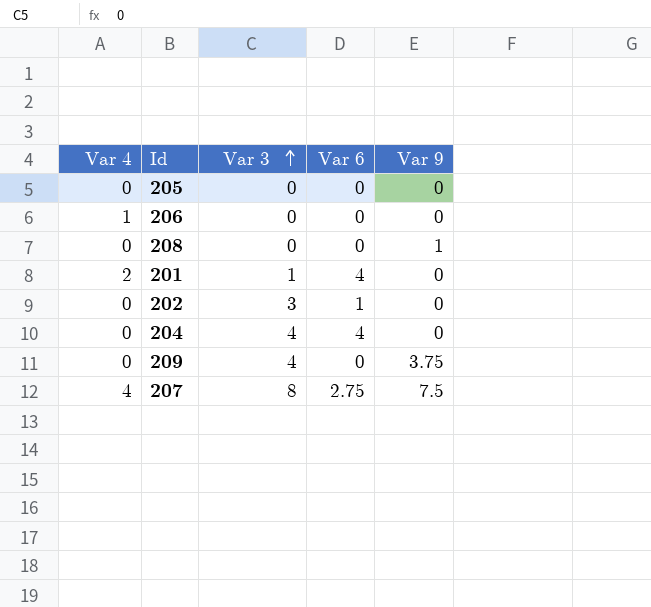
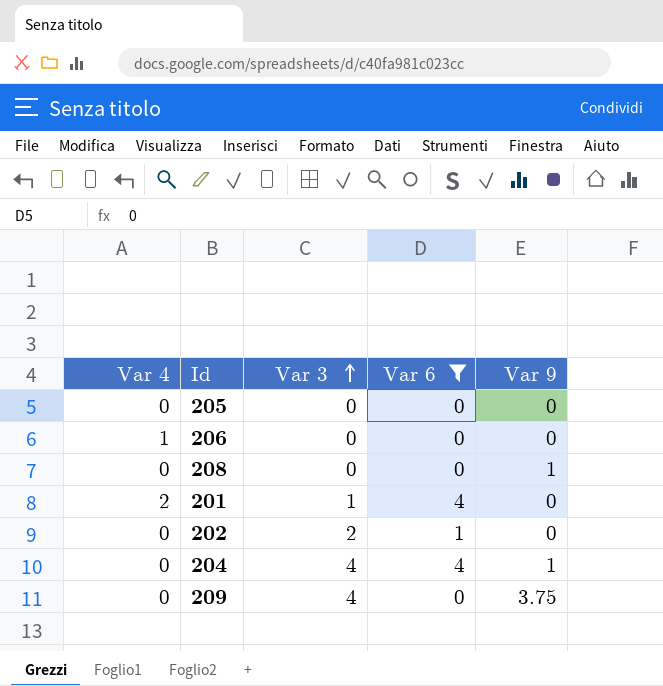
filter: none -> Var 6 != 2.75
202 | Var 3: 3 -> 2
204 | Var 9: 0 -> 1

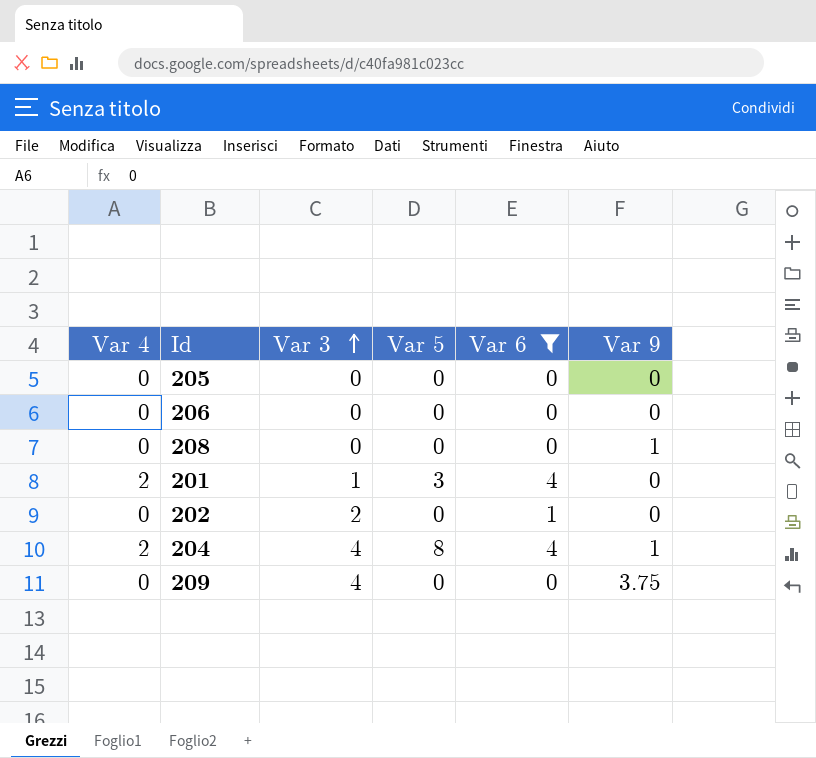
column Var 5 | position: none -> 4
206 | Var 4: 1 -> 0
204 | Var 4: 0 -> 2

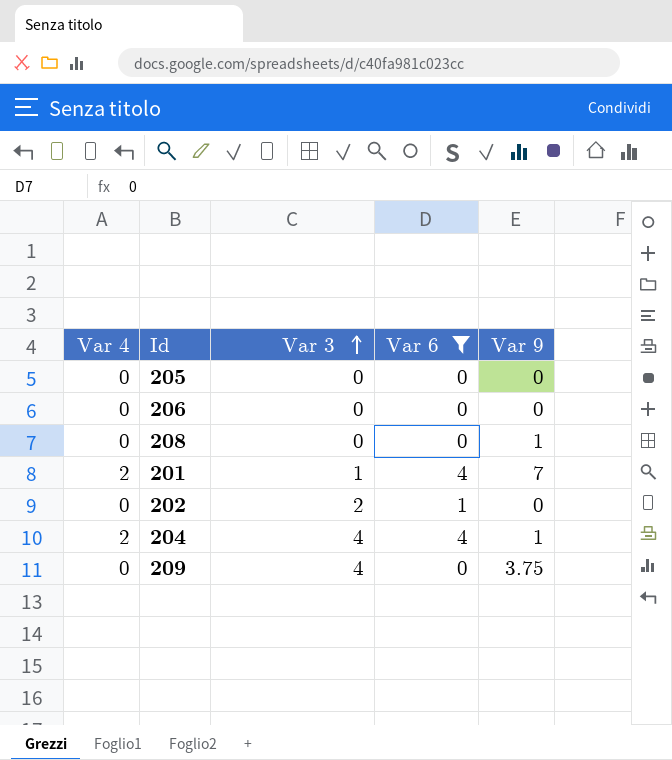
column Var 5 | position: 4 -> none
201 | Var 9: 0 -> 7

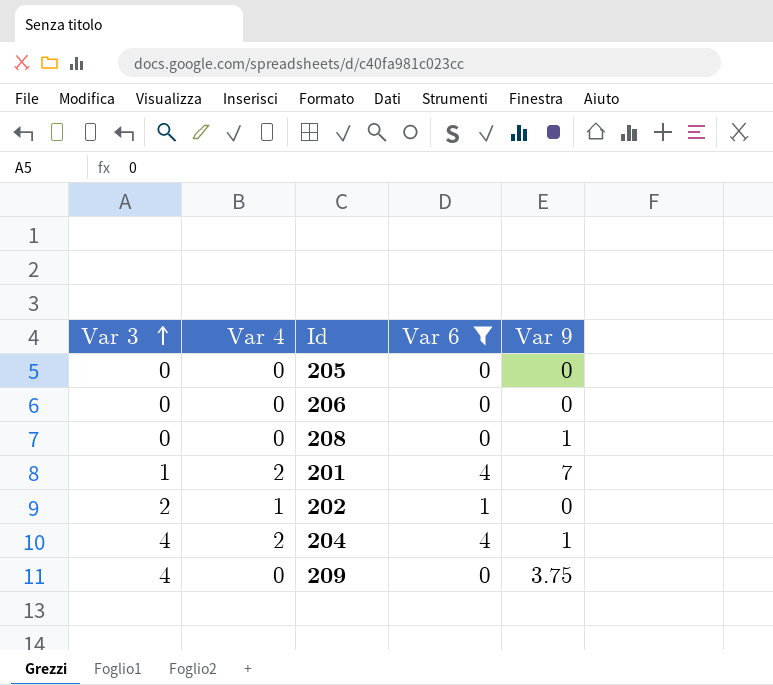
column Var 3 | position: 3 -> 1
202 | Var 4: 0 -> 1

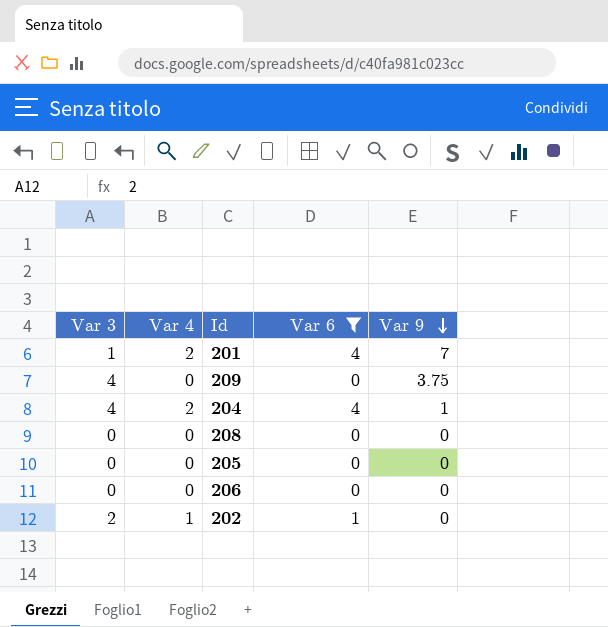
row order: Var 3 ascending -> Var 9 descending
208 | Var 9: 1 -> 0

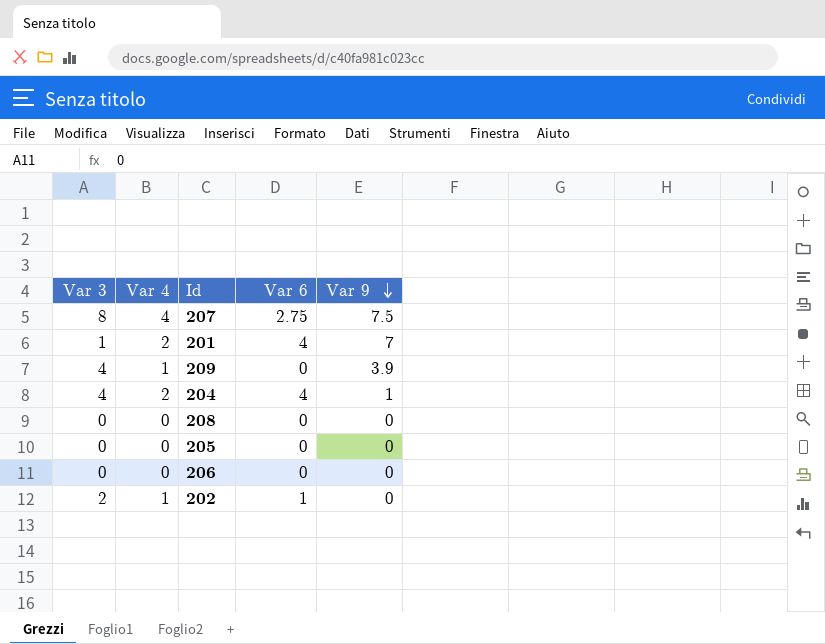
filter: Var 6 != 2.75 -> none
209 | Var 4: 0 -> 1
209 | Var 9: 3.75 -> 3.9

